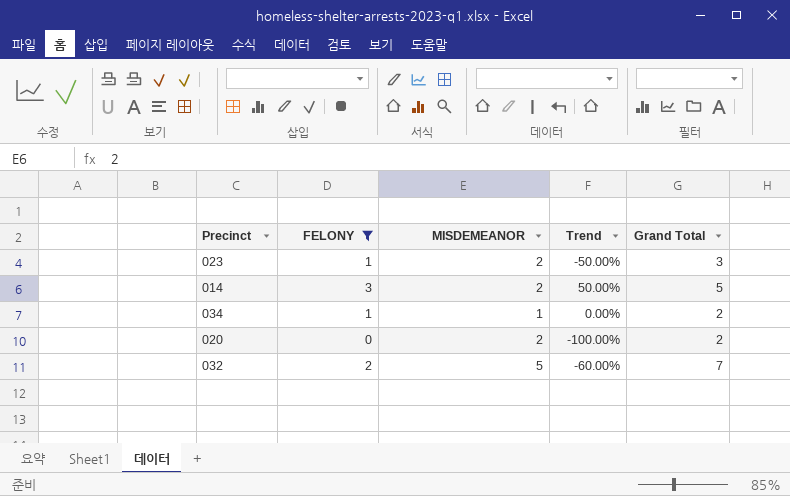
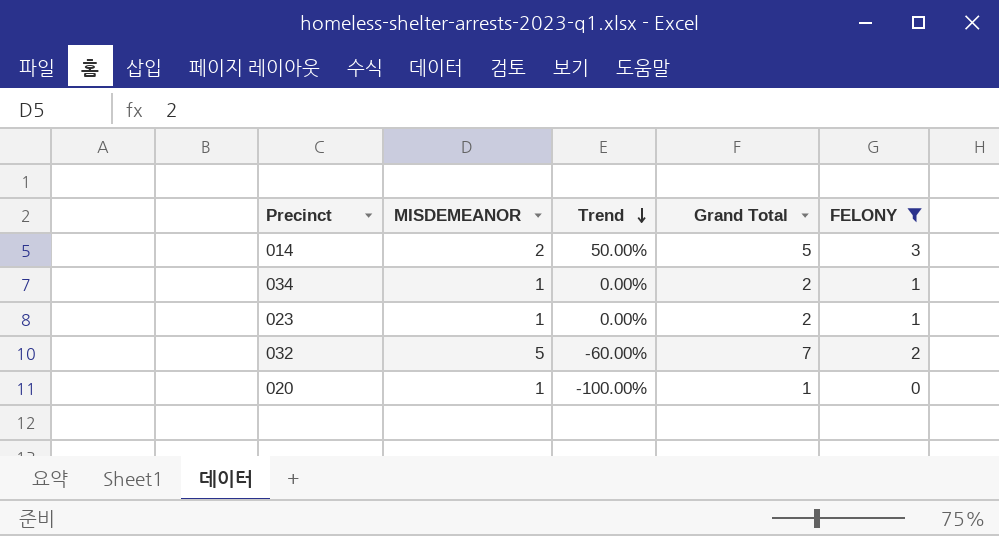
row order: none -> Trend descending
column FELONY | position: 2 -> 5
023 | MISDEMEANOR: 2 -> 1
023 | Trend: -50.00% -> 0.00%
023 | Grand Total: 3 -> 2
020 | MISDEMEANOR: 2 -> 1
020 | Grand Total: 2 -> 1

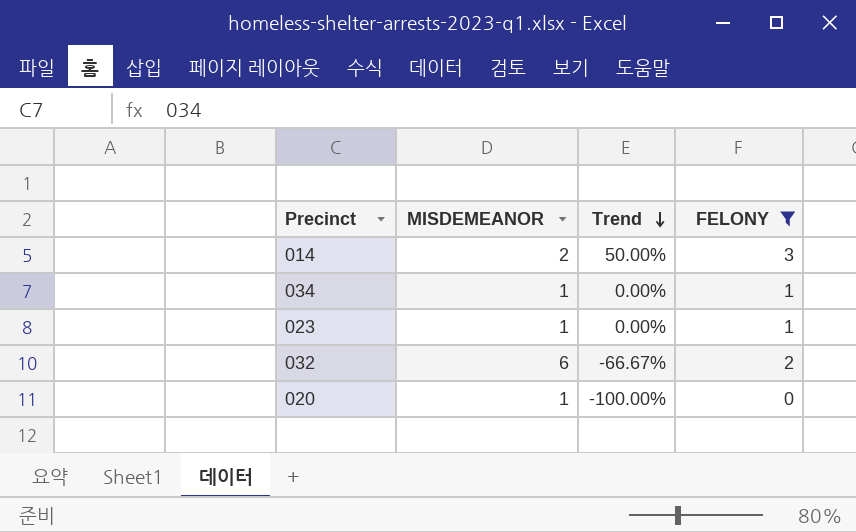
column Grand Total | formula: [MISDEMEANOR] + [FELONY] -> none
032 | MISDEMEANOR: 5 -> 6
032 | Trend: -60.00% -> -66.67%

